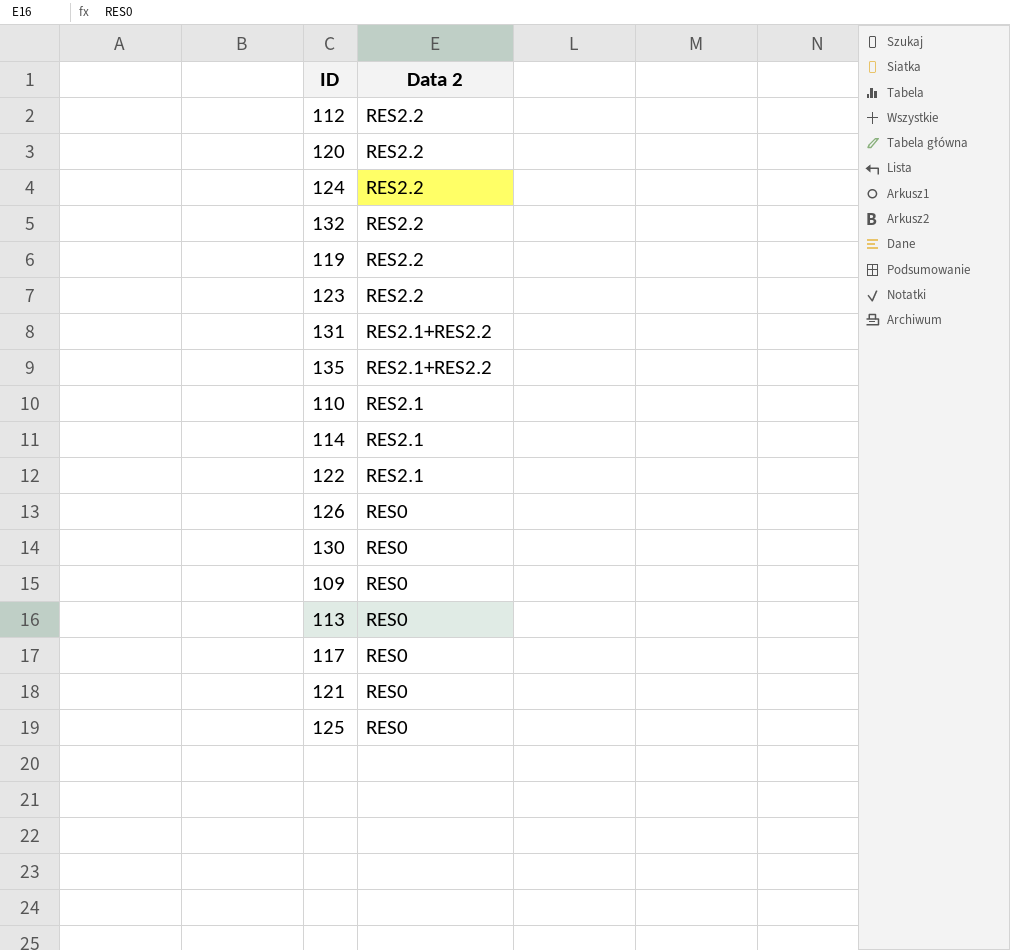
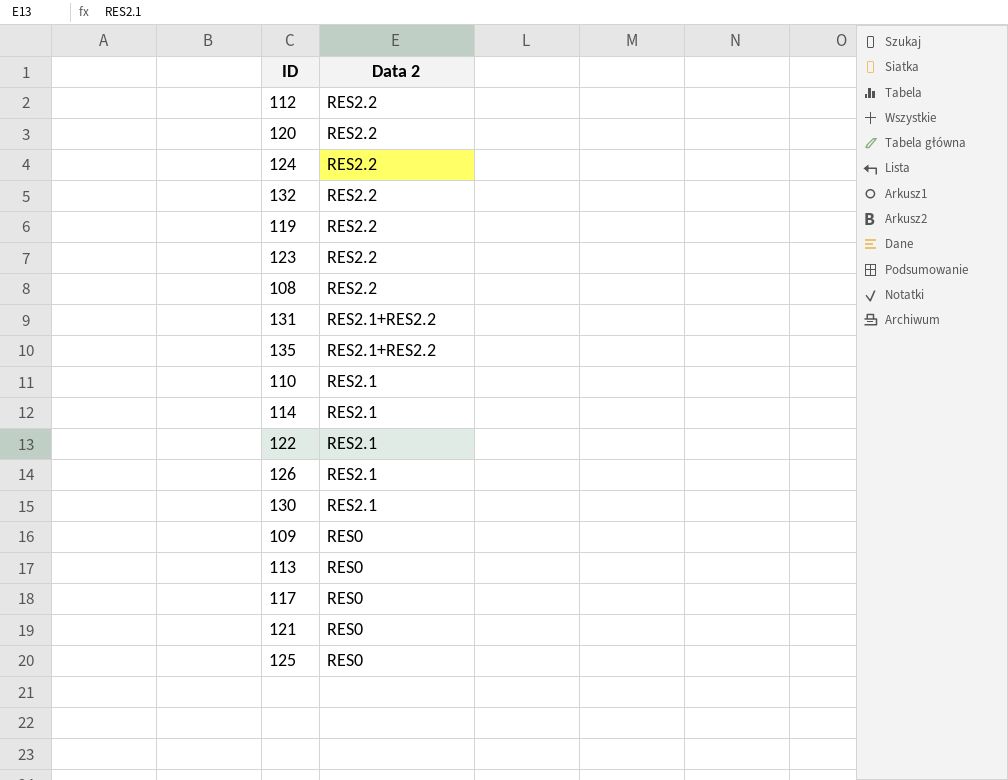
row 108: none -> RES2.2
126 | Data 2: RES0 -> RES2.1
130 | Data 2: RES0 -> RES2.1

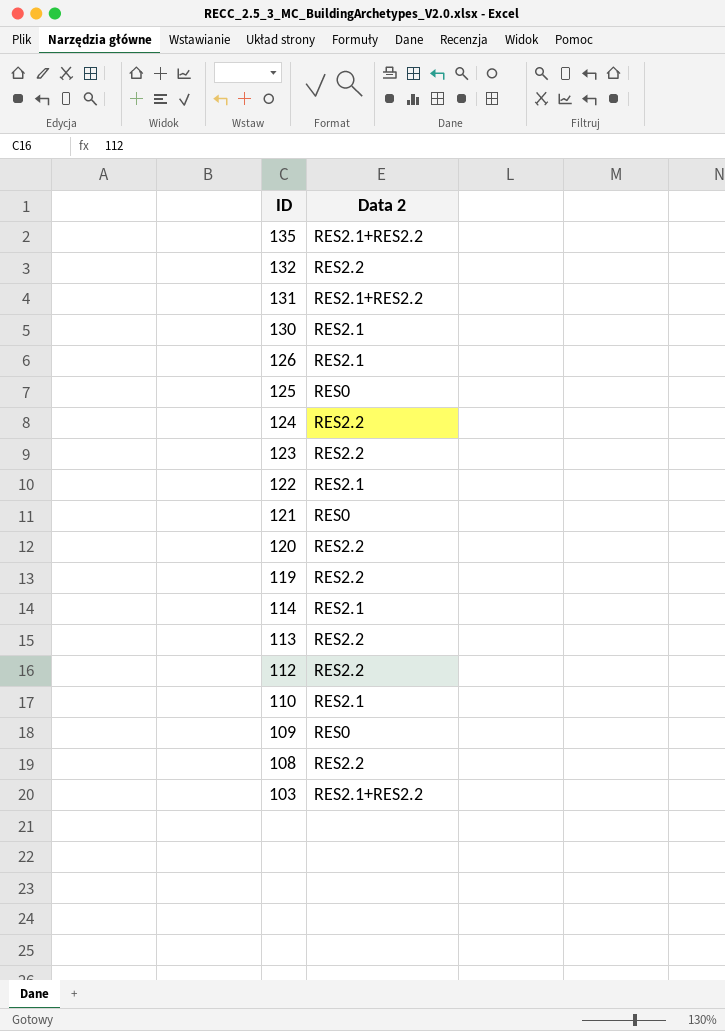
row order: Data 2 descending -> ID descending
row 117: RES0 -> none
113 | Data 2: RES0 -> RES2.2
row 103: none -> RES2.1+RES2.2

